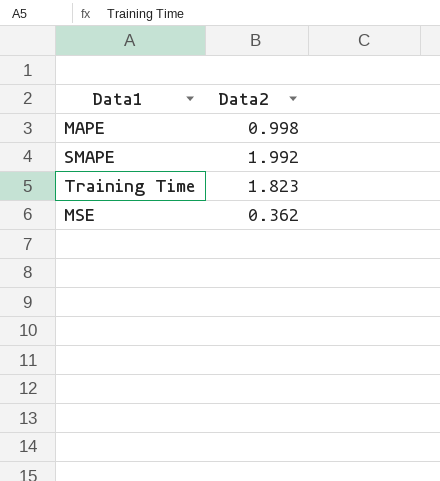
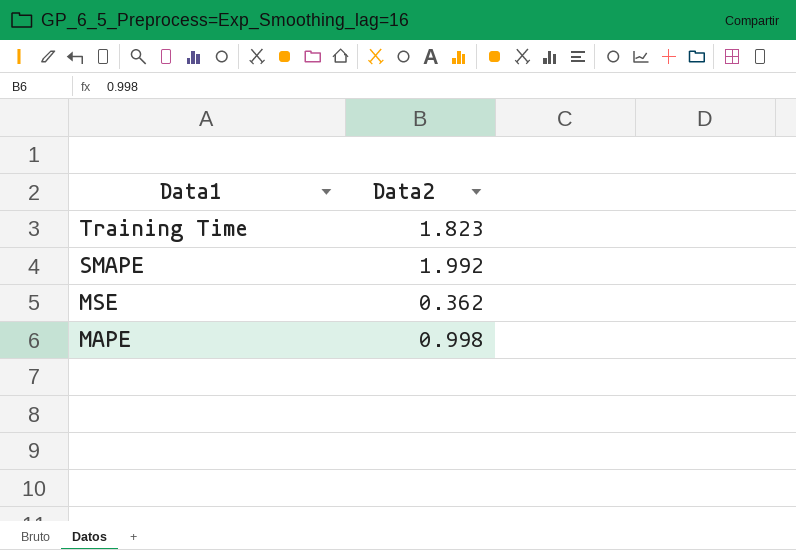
row order: none -> Data1 descending

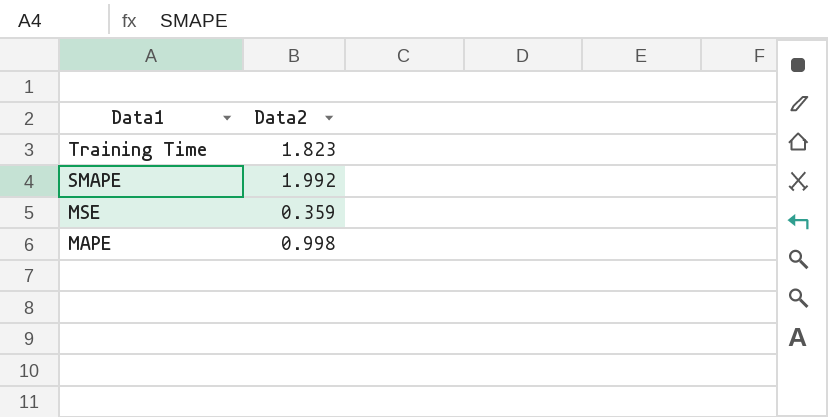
MSE | Data2: 0.362 -> 0.359

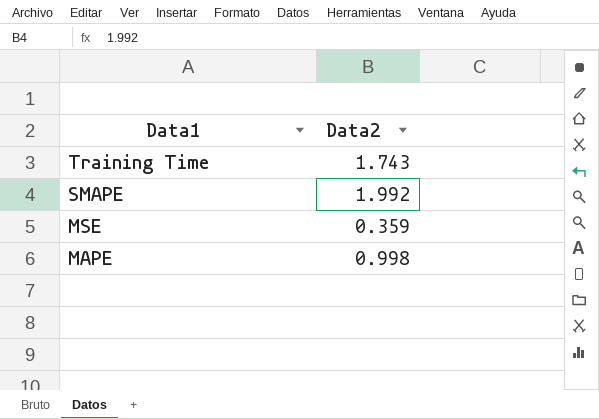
Training Time | Data2: 1.823 -> 1.743

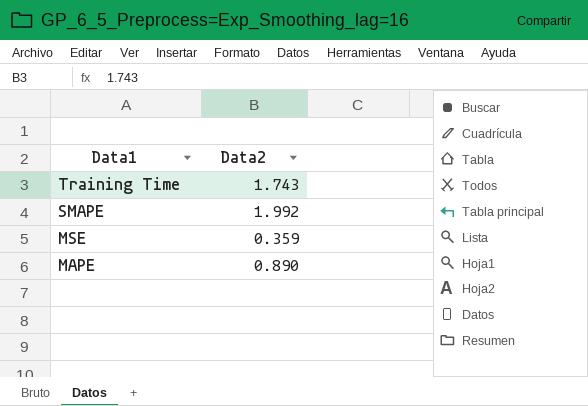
MAPE | Data2: 0.998 -> 0.890

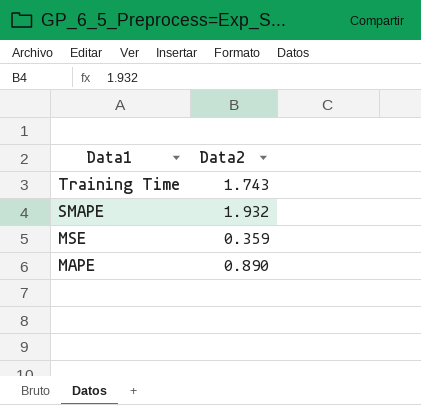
SMAPE | Data2: 1.992 -> 1.932

